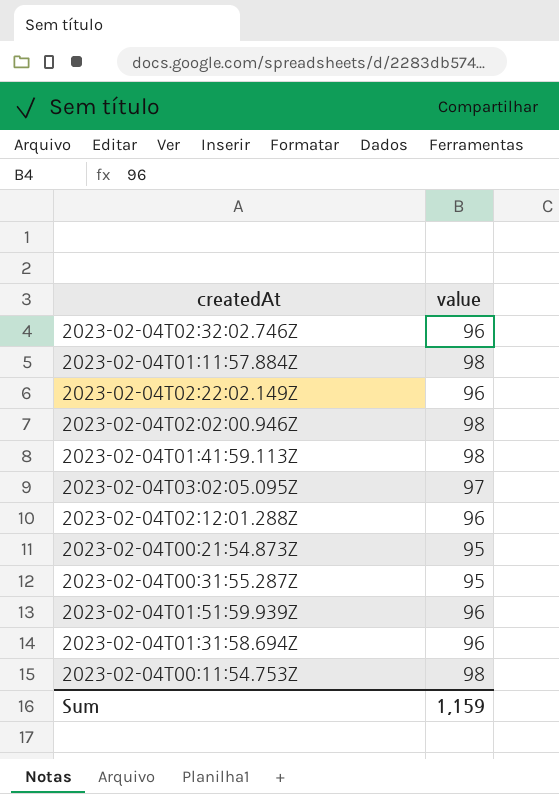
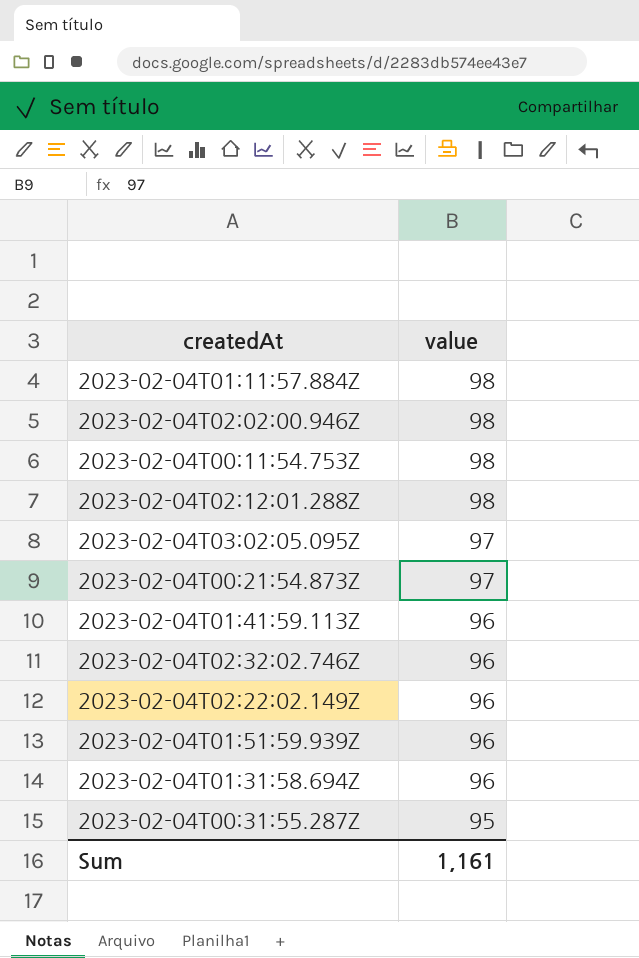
row order: none -> value descending
2023-02-04T02:12:01.288Z | value: 96 -> 98
2023-02-04T00:21:54.873Z | value: 95 -> 97
2023-02-04T01:41:59.113Z | value: 98 -> 96
Sum | value: 1,159 -> 1,161

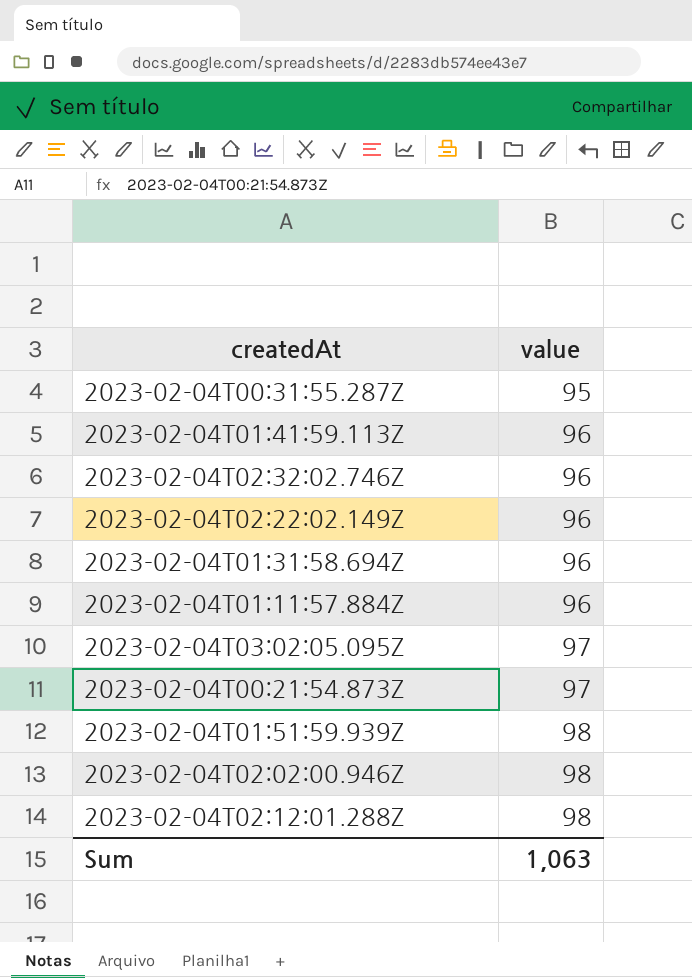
row order: value descending -> value ascending
row 2023-02-04T00:11:54.753Z: 98 -> none
2023-02-04T01:11:57.884Z | value: 98 -> 96
2023-02-04T01:51:59.939Z | value: 96 -> 98
Sum | value: 1,161 -> 1,063

